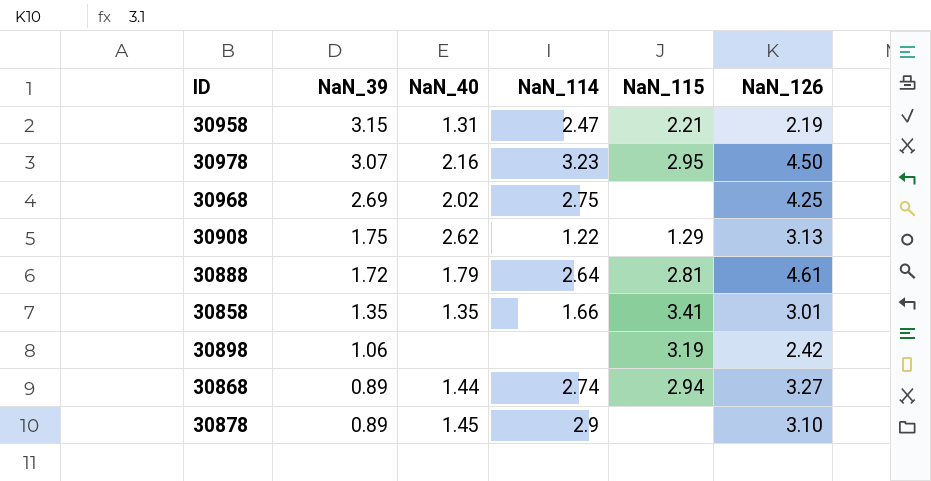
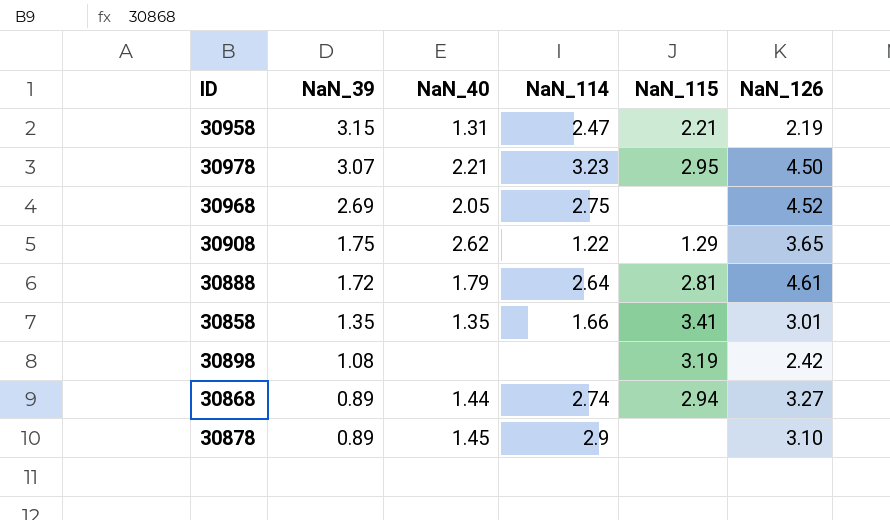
30978 | NaN_40: 2.16 -> 2.21
30968 | NaN_40: 2.02 -> 2.05
30968 | NaN_126: 4.25 -> 4.52
30908 | NaN_126: 3.13 -> 3.65
30898 | NaN_39: 1.06 -> 1.08

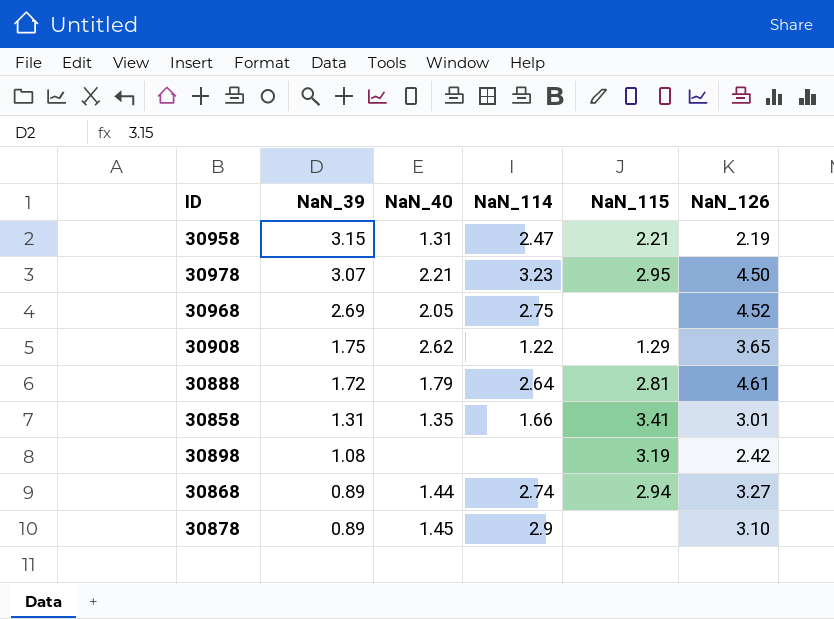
30858 | NaN_39: 1.35 -> 1.31

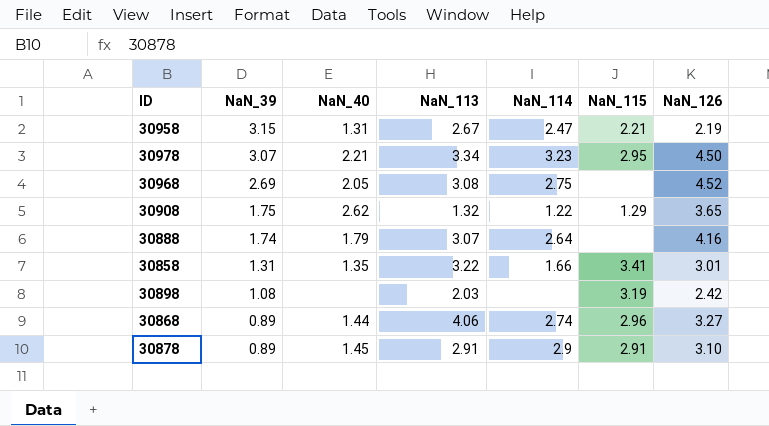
column NaN_113 | position: none -> 4
30888 | NaN_39: 1.72 -> 1.74
30888 | NaN_115: 2.81 -> none
30888 | NaN_126: 4.61 -> 4.16
30868 | NaN_115: 2.94 -> 2.96
30878 | NaN_115: none -> 2.91

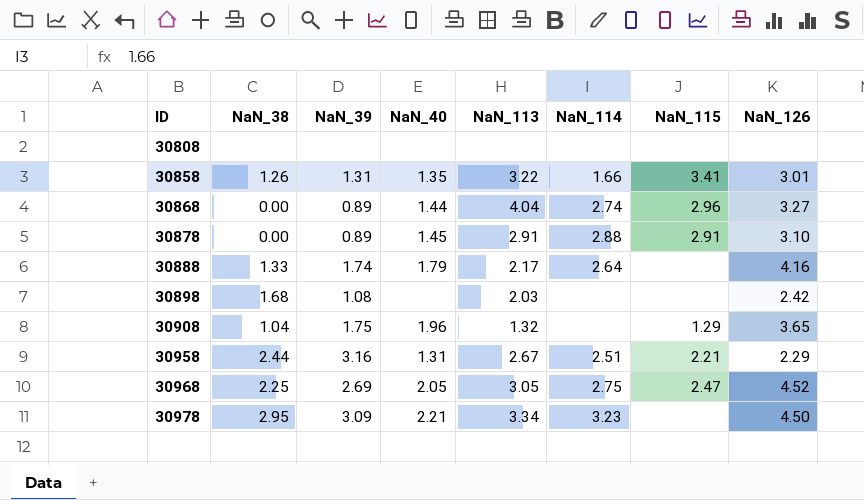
row order: NaN_39 descending -> ID ascending
column NaN_38 | position: none -> 2
row 30808: none -> none | none | none | none | none | none | none
30868 | NaN_113: 4.06 -> 4.04
30878 | NaN_114: 2.9 -> 2.88
30888 | NaN_113: 3.07 -> 2.17
30898 | NaN_115: 3.19 -> none
30908 | NaN_40: 2.62 -> 1.96
30908 | NaN_114: 1.22 -> none
30958 | NaN_39: 3.15 -> 3.16
30958 | NaN_114: 2.47 -> 2.51
30958 | NaN_126: 2.19 -> 2.29
30968 | NaN_113: 3.08 -> 3.05
30968 | NaN_115: none -> 2.47
30978 | NaN_39: 3.07 -> 3.09
30978 | NaN_115: 2.95 -> none

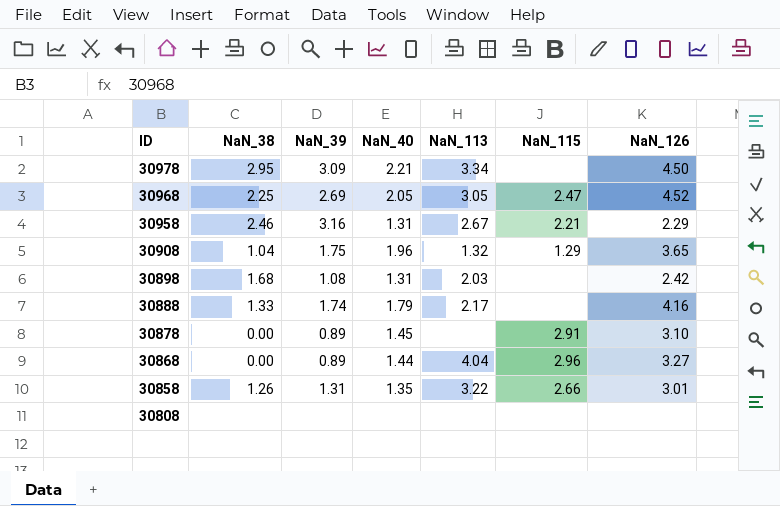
row order: ID ascending -> ID descending
column NaN_114 | position: 6 -> none
30958 | NaN_38: 2.44 -> 2.46
30898 | NaN_40: none -> 1.31
30878 | NaN_113: 2.91 -> none
30858 | NaN_115: 3.41 -> 2.66

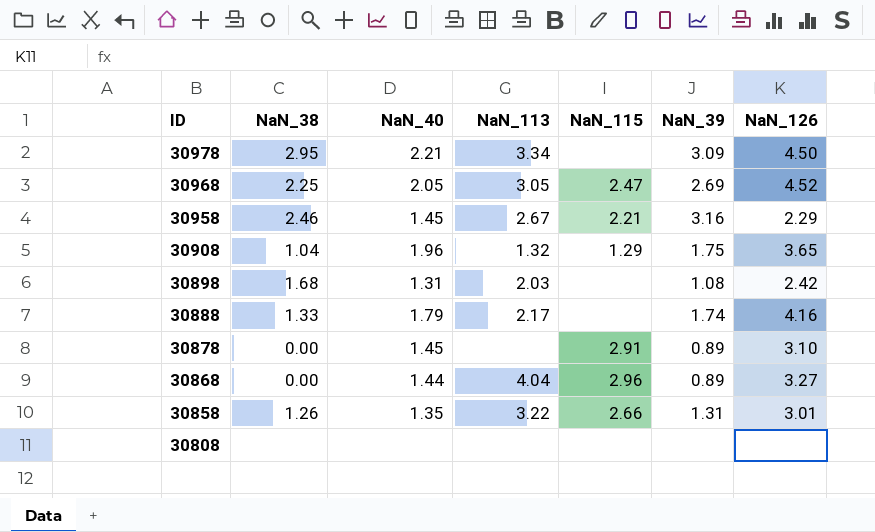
column NaN_39 | position: 3 -> 6
30958 | NaN_40: 1.31 -> 1.45

